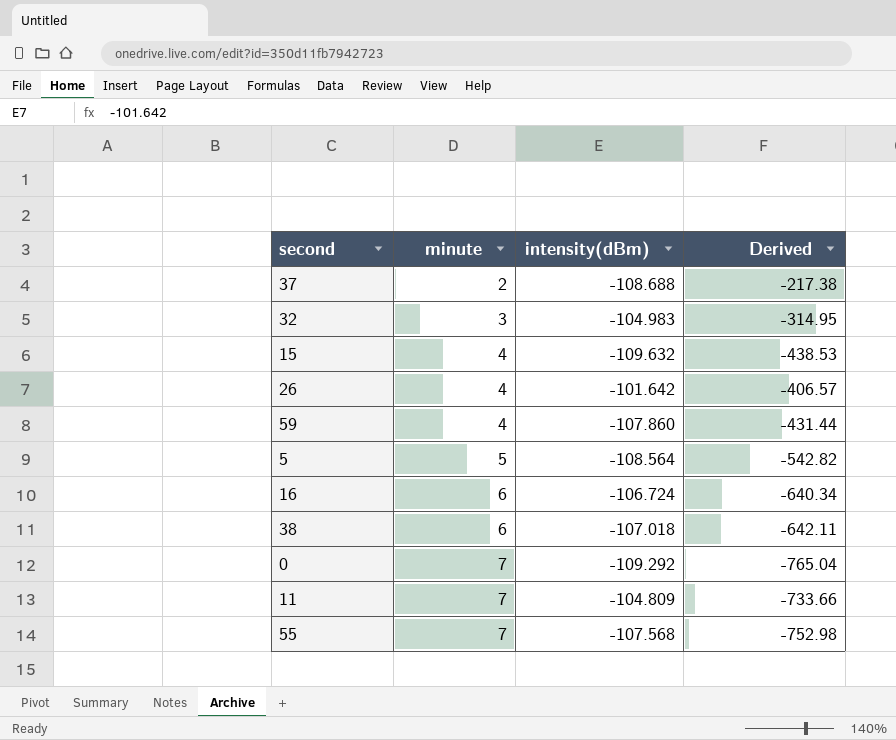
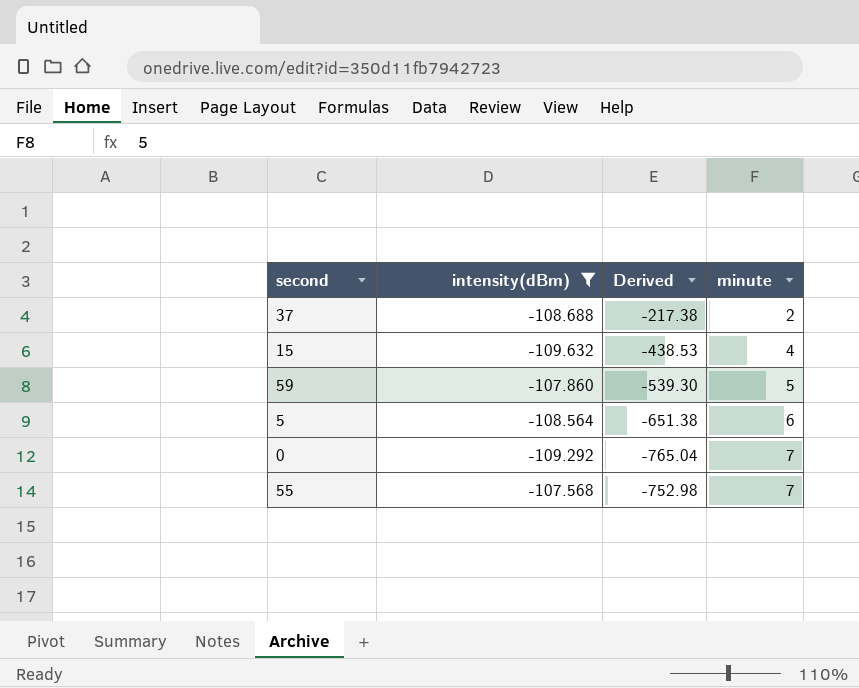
filter: none -> intensity(dBm) <= -107.568
column minute | position: 2 -> 4
59 | Derived: -431.44 -> -539.30
59 | minute: 4 -> 5
5 | Derived: -542.82 -> -651.38
5 | minute: 5 -> 6

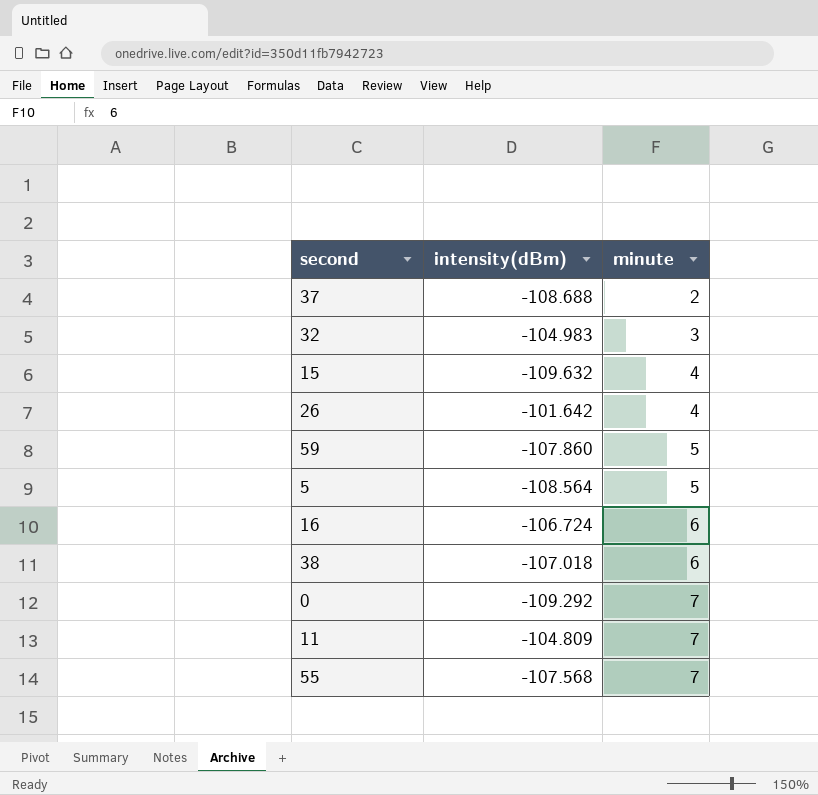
filter: intensity(dBm) <= -107.568 -> none
column Derived | formula: [intensity(dBm)] * [minute] -> none
5 | minute: 6 -> 5

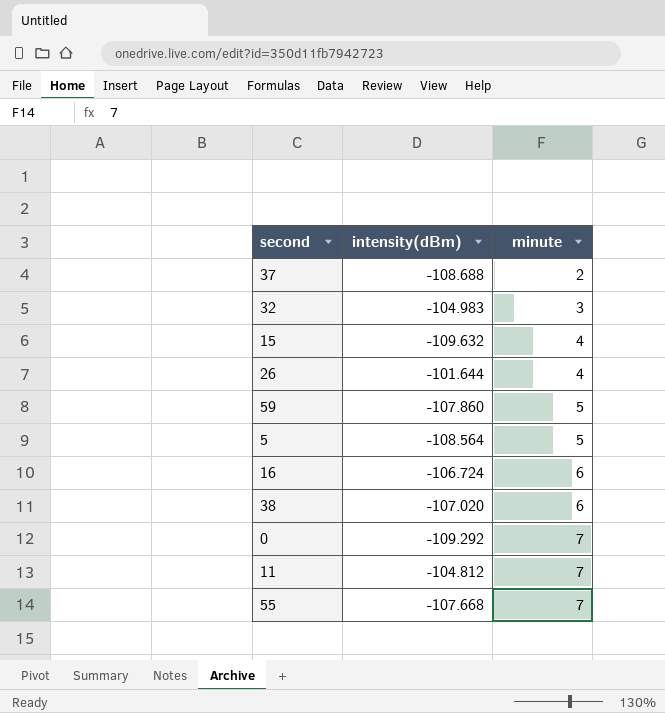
26 | intensity(dBm): -101.642 -> -101.644
38 | intensity(dBm): -107.018 -> -107.020
11 | intensity(dBm): -104.809 -> -104.812
55 | intensity(dBm): -107.568 -> -107.668

